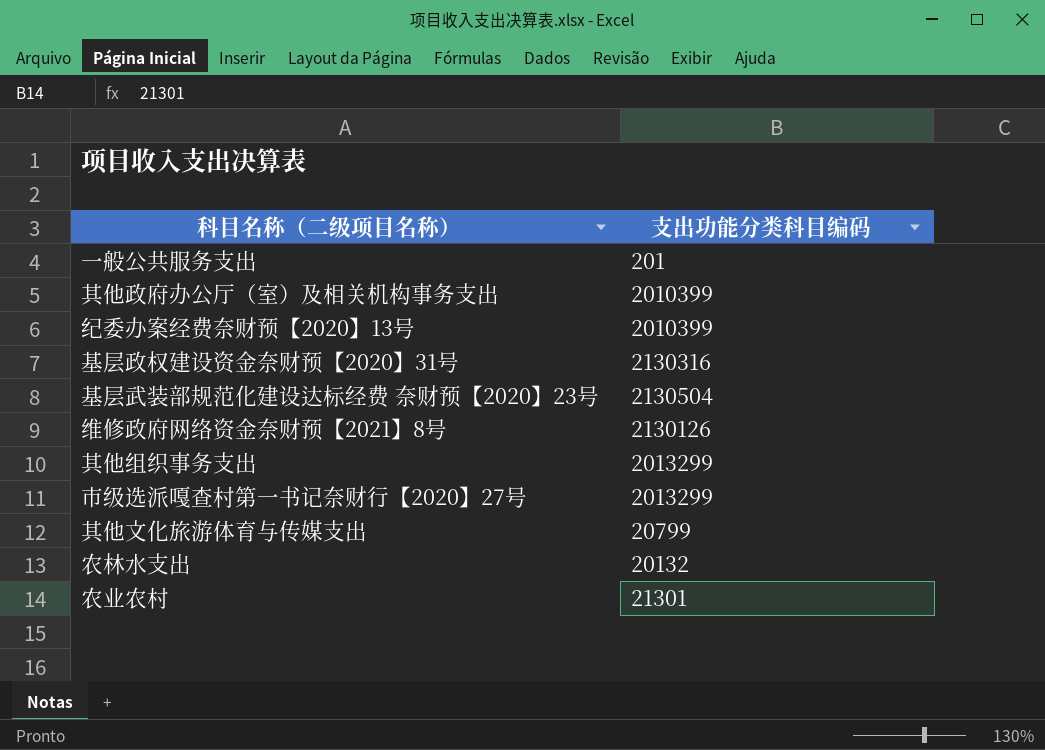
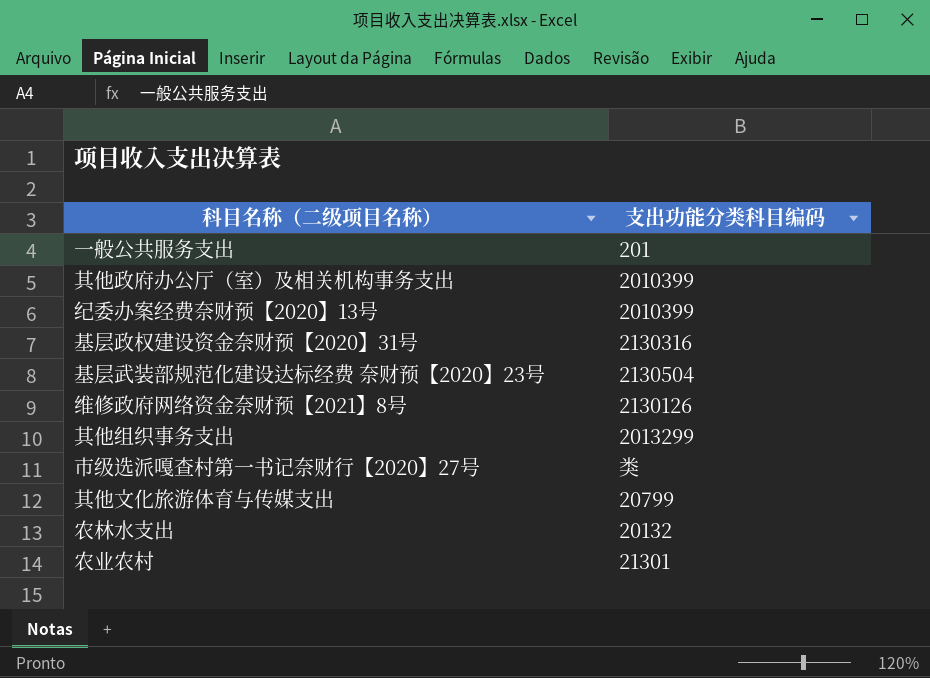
市级选派嘎查村第一书记奈财行【2020】27号 | 支出功能分类科目编码: 2013299 -> 类

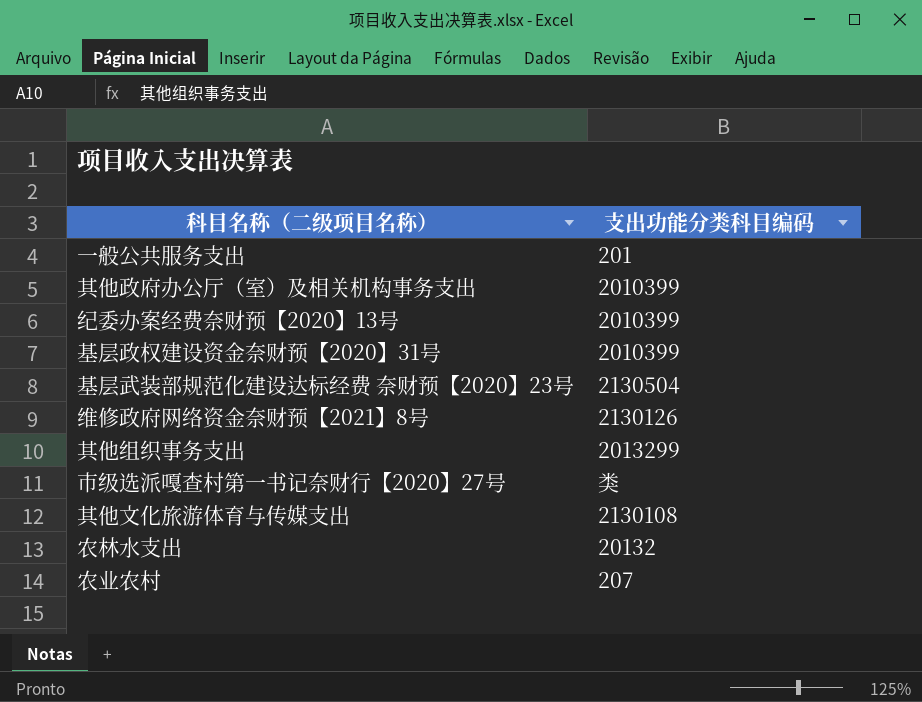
基层政权建设资金奈财预【2020】31号 | 支出功能分类科目编码: 2130316 -> 2010399
其他文化旅游体育与传媒支出 | 支出功能分类科目编码: 20799 -> 2130108
农业农村 | 支出功能分类科目编码: 21301 -> 207

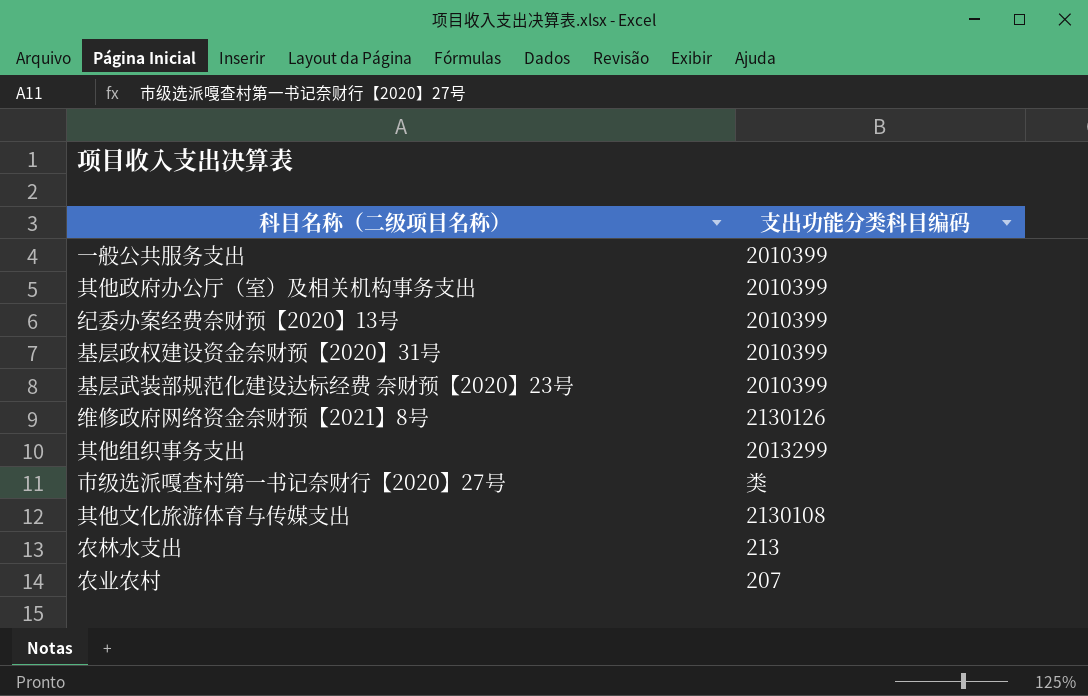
一般公共服务支出 | 支出功能分类科目编码: 201 -> 2010399
基层武装部规范化建设达标经费 奈财预【2020】23号 | 支出功能分类科目编码: 2130504 -> 2010399
农林水支出 | 支出功能分类科目编码: 20132 -> 213

